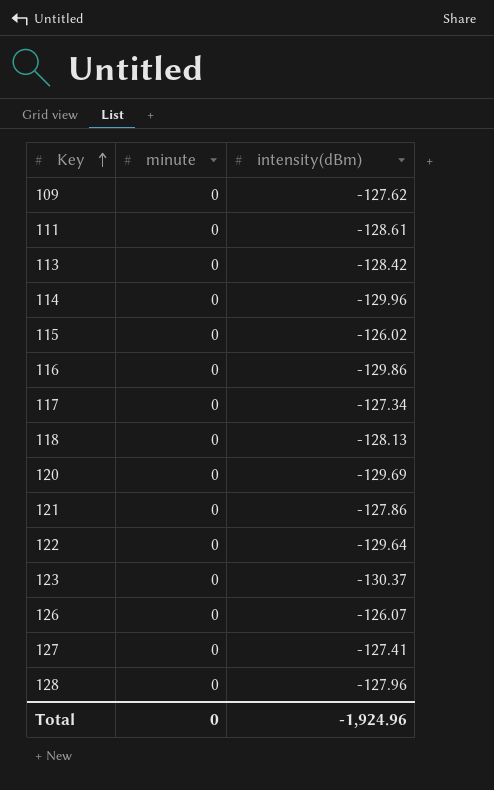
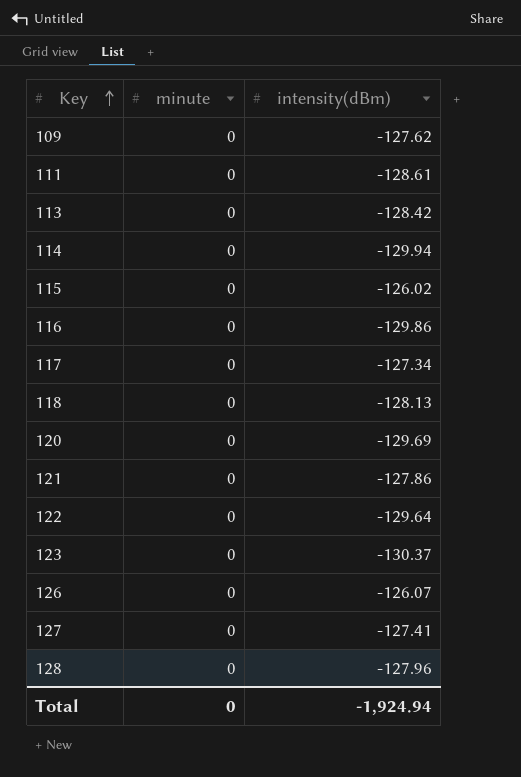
114 | intensity(dBm): -129.96 -> -129.94
Total | intensity(dBm): -1,924.96 -> -1,924.94

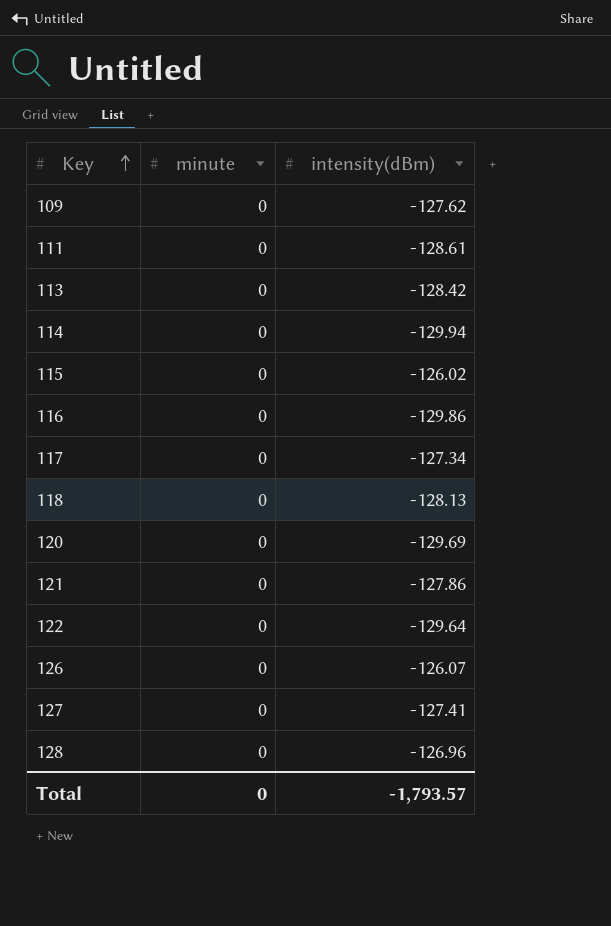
row 123: 0 | -130.37 -> none
128 | intensity(dBm): -127.96 -> -126.96
Total | intensity(dBm): -1,924.94 -> -1,793.57

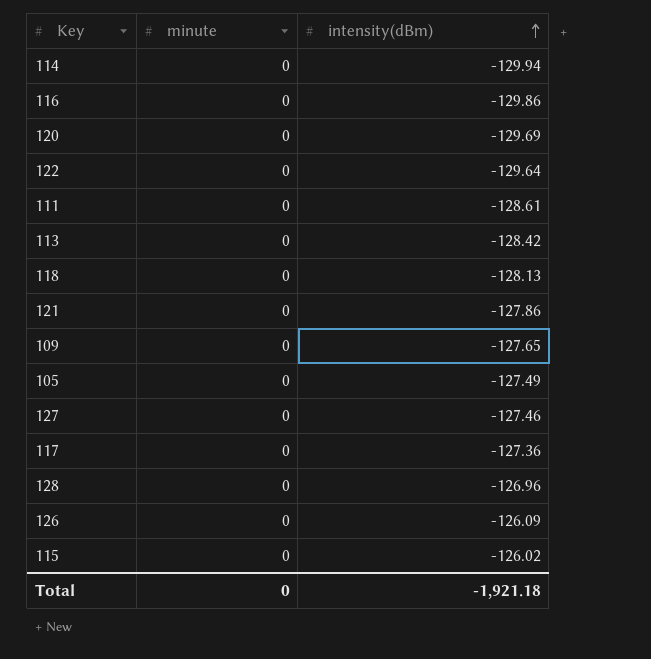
row order: Key ascending -> intensity(dBm) ascending
109 | intensity(dBm): -127.62 -> -127.65
row 105: none -> 0 | -127.49
127 | intensity(dBm): -127.41 -> -127.46
117 | intensity(dBm): -127.34 -> -127.36
126 | intensity(dBm): -126.07 -> -126.09
Total | intensity(dBm): -1,793.57 -> -1,921.18

